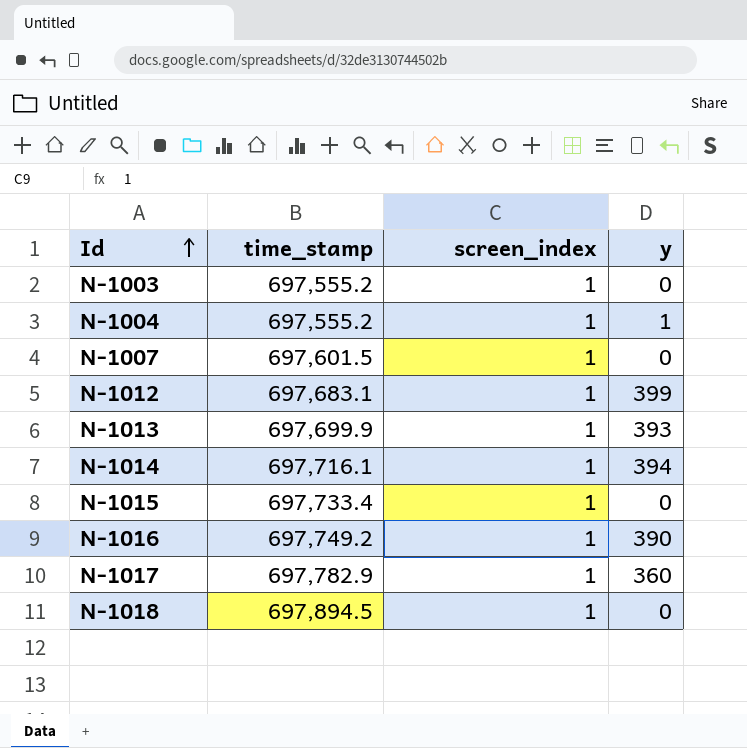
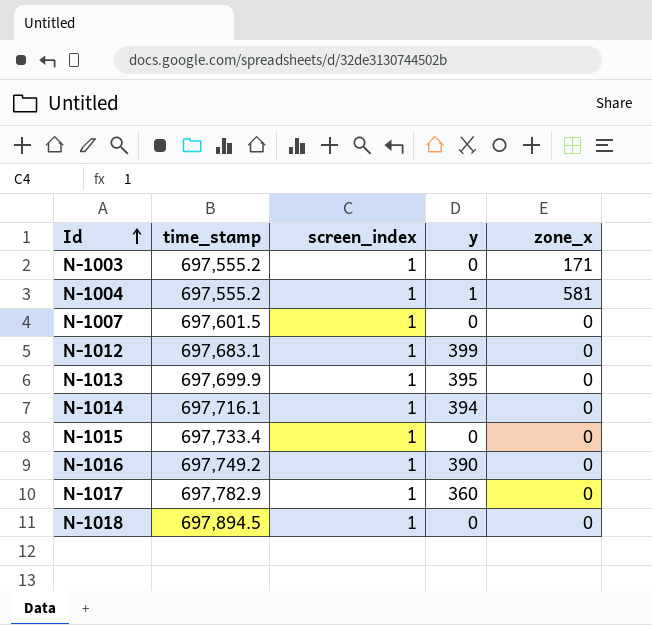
column zone_x | position: none -> 5
N-1013 | y: 393 -> 395

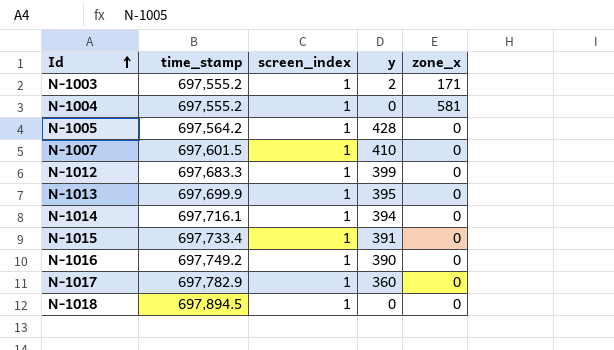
N-1003 | y: 0 -> 2
N-1004 | y: 1 -> 0
row N-1005: none -> 697,564.2 | 1 | 428 | 0
N-1007 | y: 0 -> 410
N-1012 | time_stamp: 697,683.1 -> 697,683.3
N-1015 | y: 0 -> 391

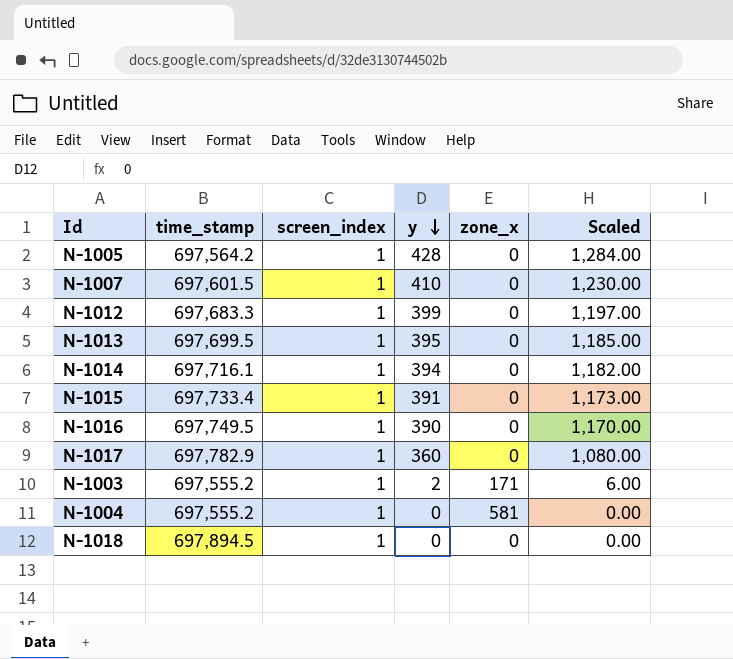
row order: Id ascending -> y descending
column Scaled | formula: none -> [y] * 3
N-1013 | time_stamp: 697,699.9 -> 697,699.5
N-1016 | time_stamp: 697,749.2 -> 697,749.5

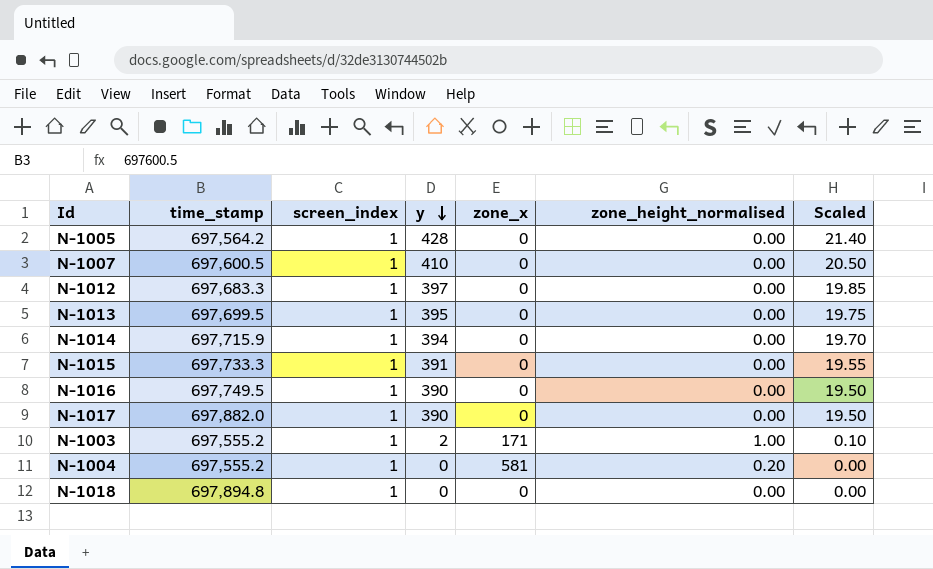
column zone_height_normalised | position: none -> 6
column Scaled | formula: [y] * 3 -> [y] * 0.05
N-1007 | time_stamp: 697,601.5 -> 697,600.5
N-1012 | y: 399 -> 397
N-1014 | time_stamp: 697,716.1 -> 697,715.9
N-1015 | time_stamp: 697,733.4 -> 697,733.3
N-1017 | time_stamp: 697,782.9 -> 697,882.0
N-1017 | y: 360 -> 390
N-1018 | time_stamp: 697,894.5 -> 697,894.8

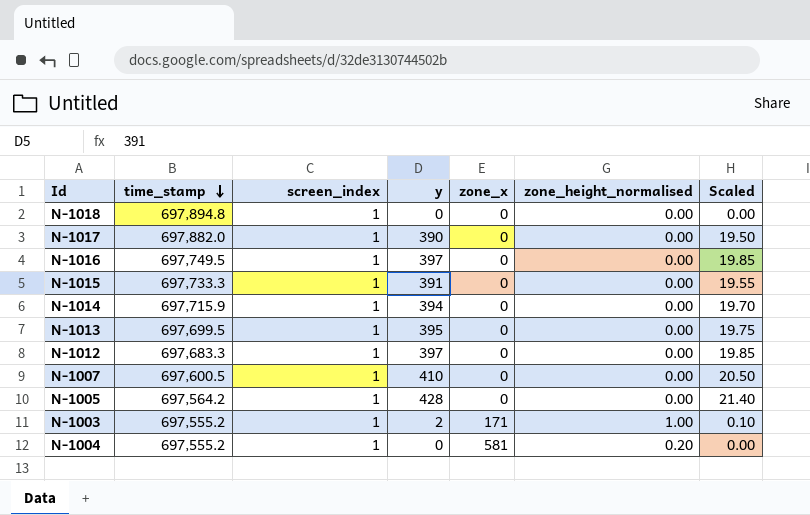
row order: y descending -> time_stamp descending
N-1016 | y: 390 -> 397
N-1016 | Scaled: 19.50 -> 19.85

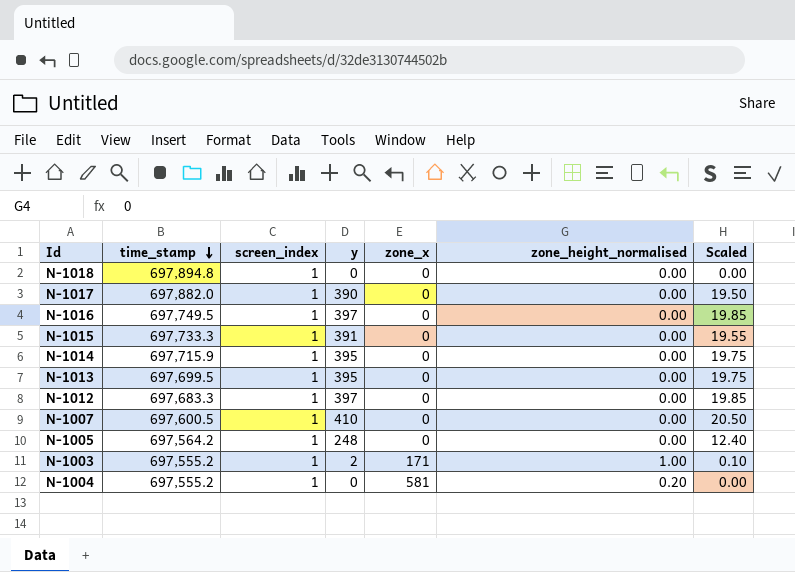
N-1014 | y: 394 -> 395
N-1014 | Scaled: 19.70 -> 19.75
N-1005 | y: 428 -> 248
N-1005 | Scaled: 21.40 -> 12.40

